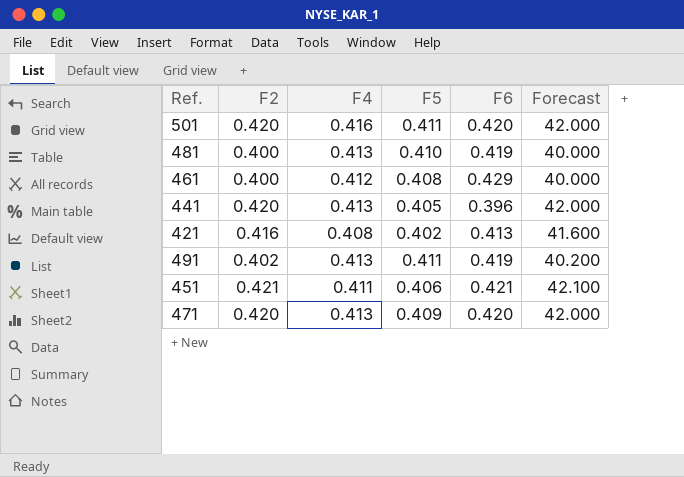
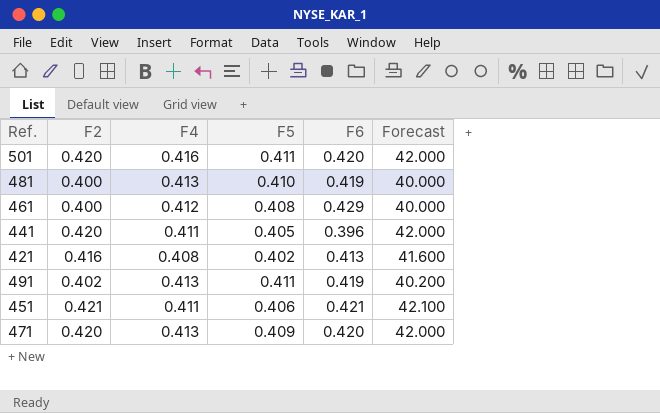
441 | F4: 0.413 -> 0.411

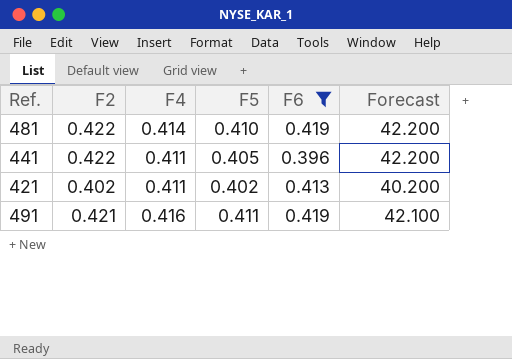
filter: none -> F6 <= 0.419
481 | F2: 0.400 -> 0.422
481 | F4: 0.413 -> 0.414
481 | Forecast: 40.000 -> 42.200
441 | F2: 0.420 -> 0.422
441 | Forecast: 42.000 -> 42.200
421 | F2: 0.416 -> 0.402
421 | F4: 0.408 -> 0.411
421 | Forecast: 41.600 -> 40.200
491 | F2: 0.402 -> 0.421
491 | F4: 0.413 -> 0.416
491 | Forecast: 40.200 -> 42.100

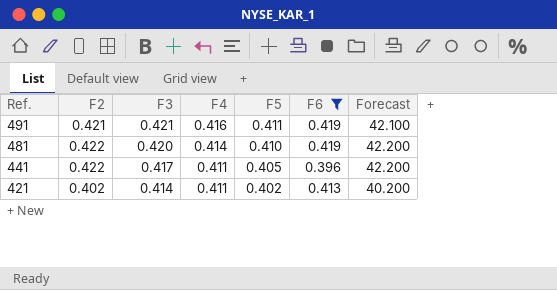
row order: none -> Ref. descending
column F3 | position: none -> 3

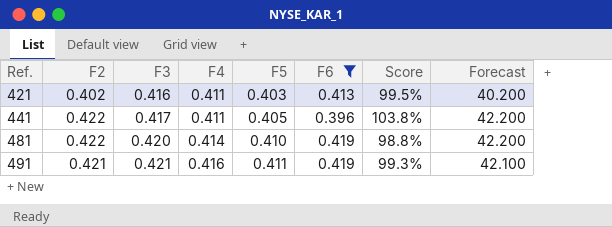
row order: Ref. descending -> Ref. ascending
column Score | formula: none -> [F4] / [F6]
421 | F3: 0.414 -> 0.416
421 | F5: 0.402 -> 0.403

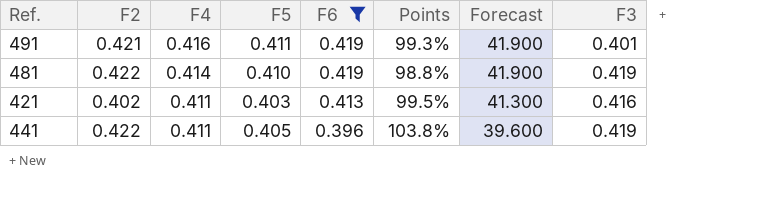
row order: Ref. ascending -> F4 descending
column name: Score -> Points
column Forecast | formula: [F2] * 100 -> [F6] * 100
column F3 | position: 3 -> 8
491 | F3: 0.421 -> 0.401
481 | F3: 0.420 -> 0.419
441 | F3: 0.417 -> 0.419

